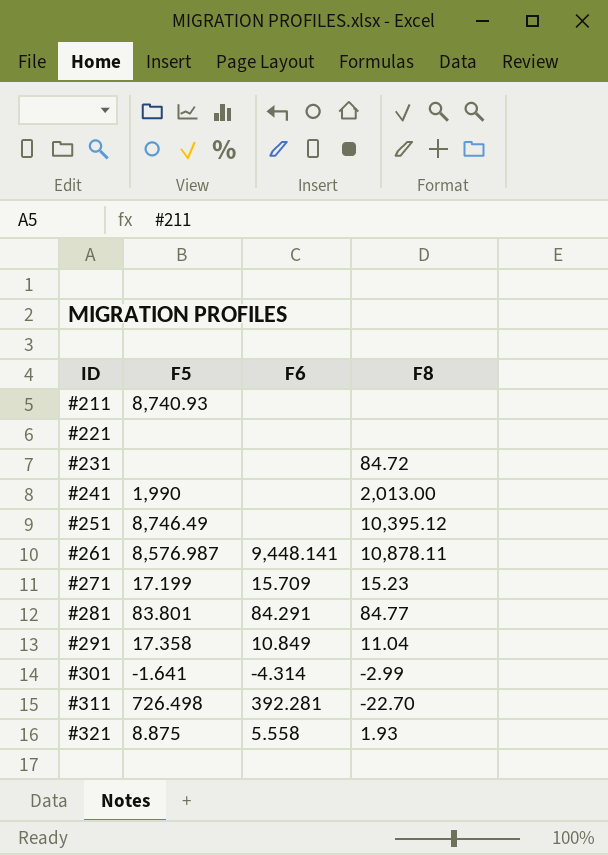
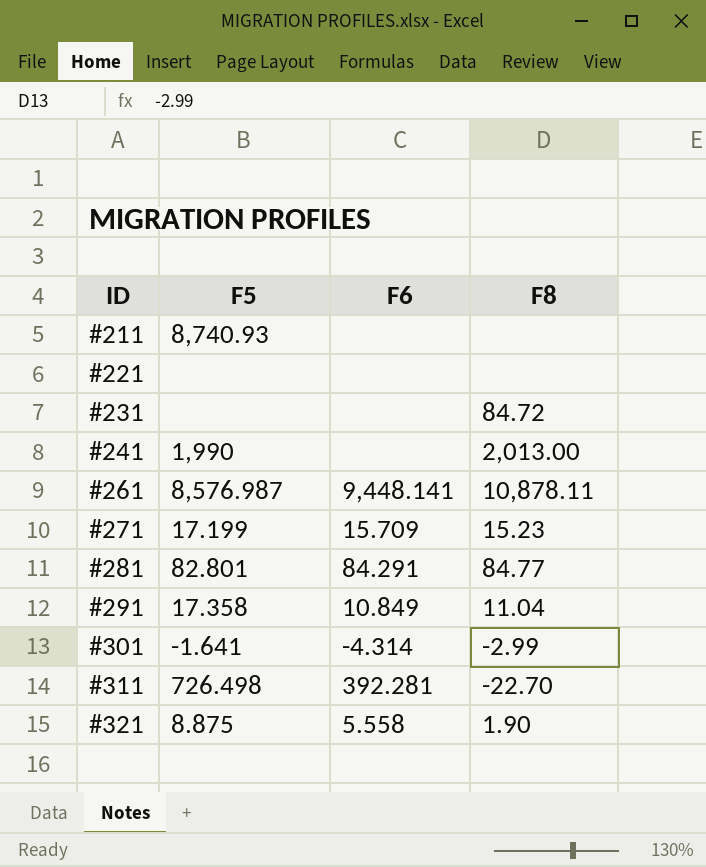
row #251: 8,746.49 | none | 10,395.12 -> none
#281 | F5: 83.801 -> 82.801
#321 | F8: 1.93 -> 1.90

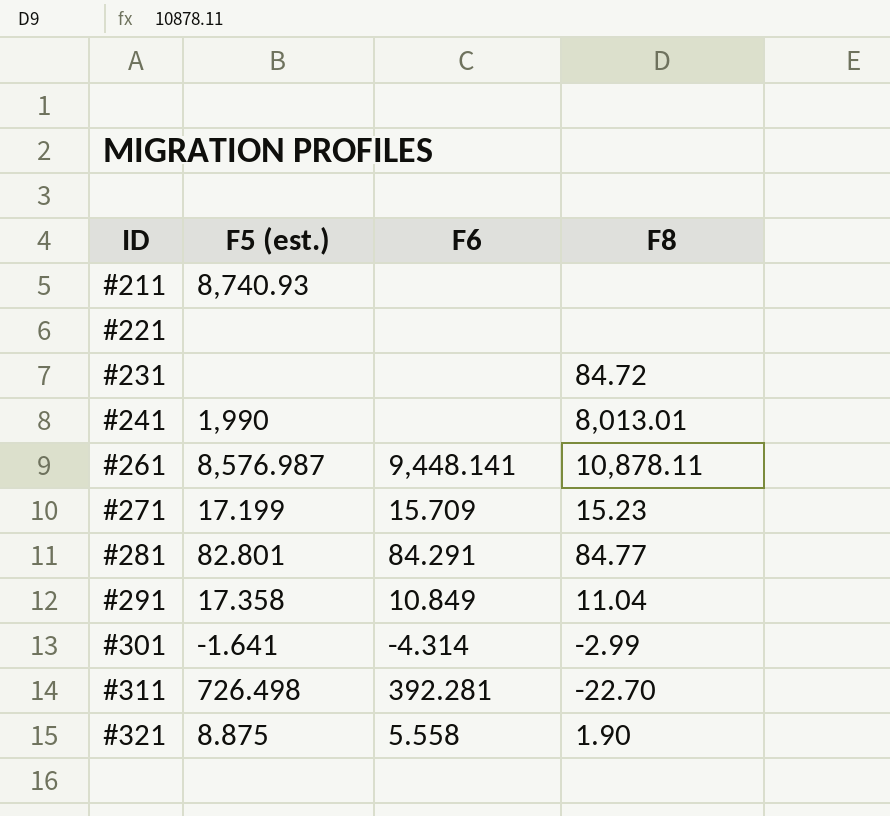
column name: F5 -> F5 (est.)
#241 | F8: 2,013.00 -> 8,013.01

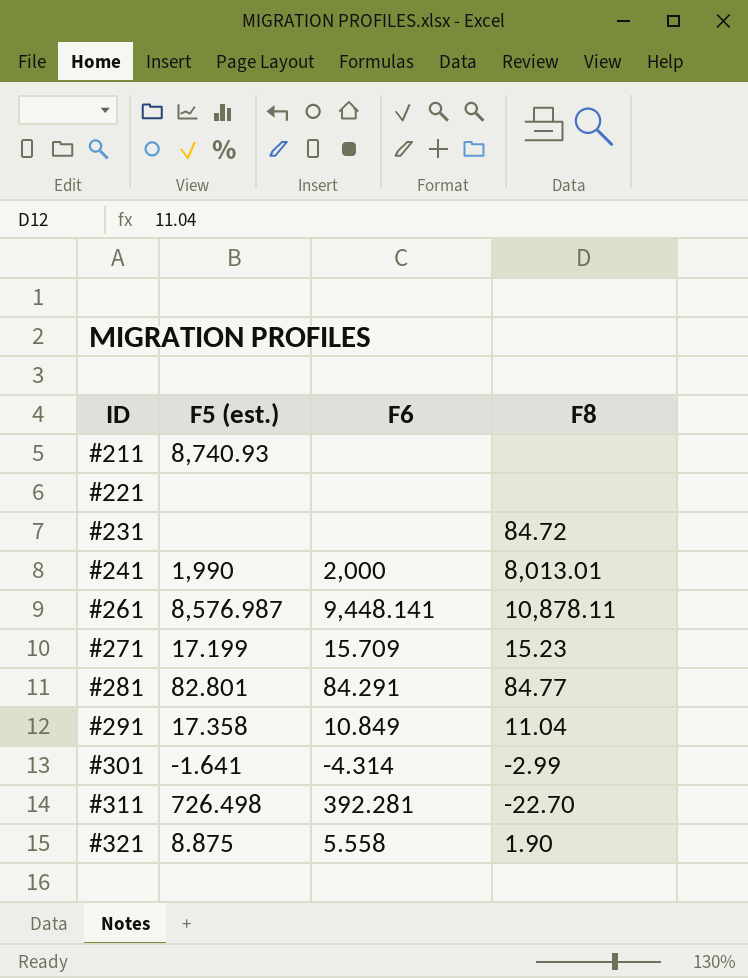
#241 | F6: none -> 2,000

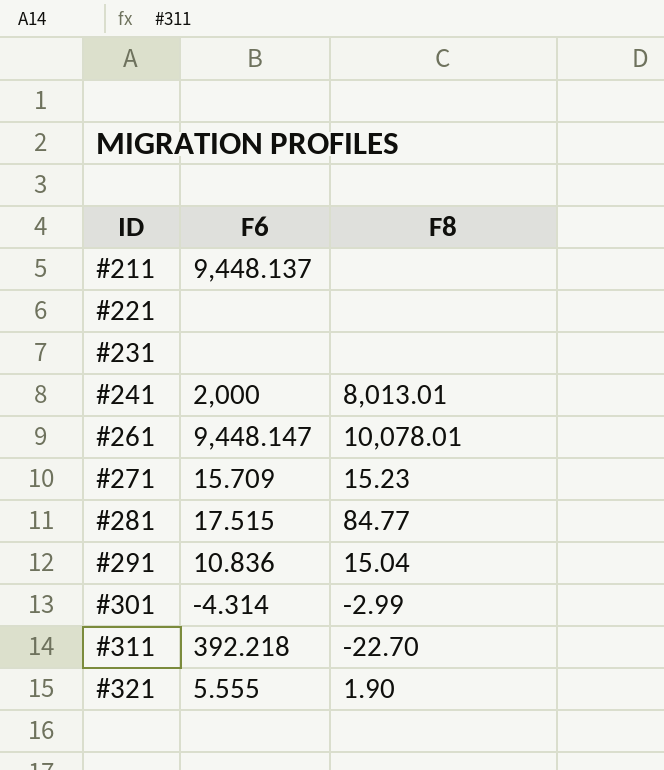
column F5 (est.) | position: 2 -> none
#211 | F6: none -> 9,448.137
#231 | F8: 84.72 -> none
#261 | F6: 9,448.141 -> 9,448.147
#261 | F8: 10,878.11 -> 10,078.01
#281 | F6: 84.291 -> 17.515
#291 | F6: 10.849 -> 10.836
#291 | F8: 11.04 -> 15.04
#311 | F6: 392.281 -> 392.218
#321 | F6: 5.558 -> 5.555

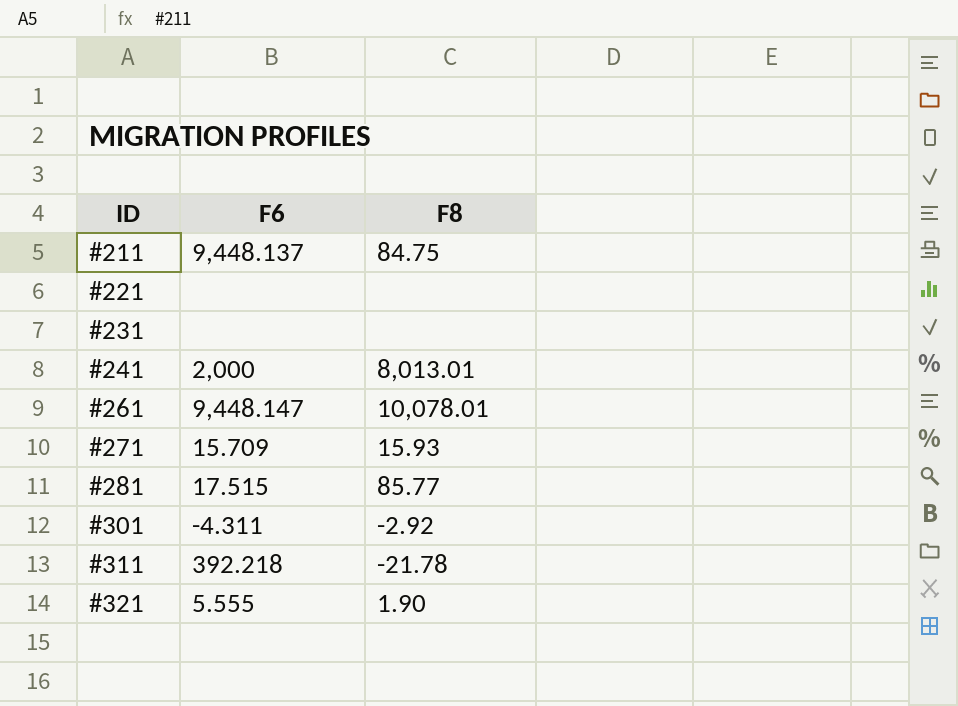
row #291: 10.836 | 15.04 -> none
#211 | F8: none -> 84.75
#271 | F8: 15.23 -> 15.93
#281 | F8: 84.77 -> 85.77
#301 | F6: -4.314 -> -4.311
#301 | F8: -2.99 -> -2.92
#311 | F8: -22.70 -> -21.78

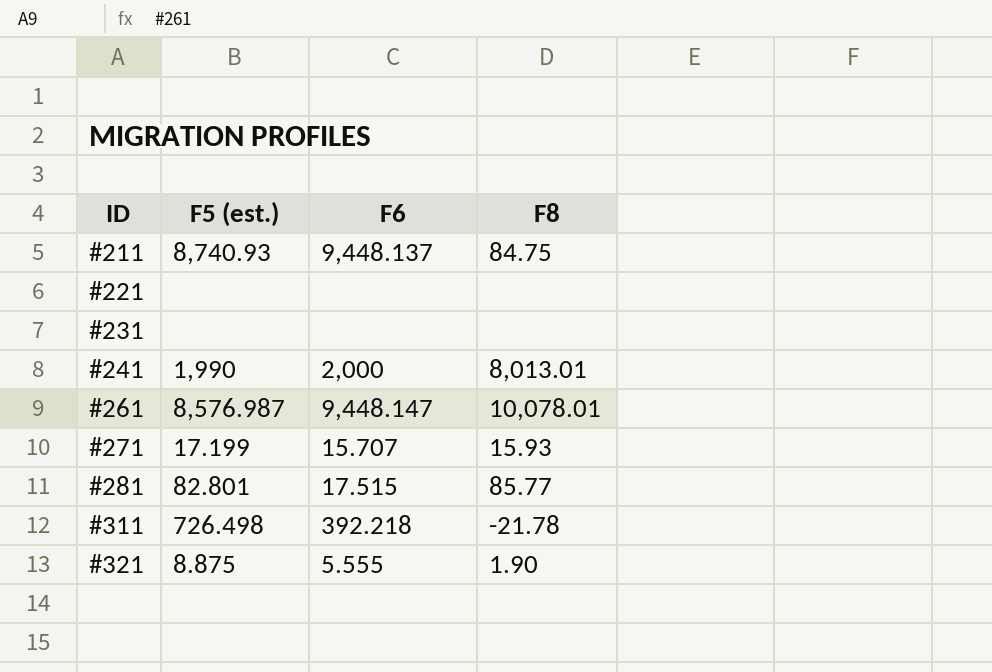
column F5 (est.) | position: none -> 2
row #301: -4.311 | -2.92 -> none
#271 | F6: 15.709 -> 15.707

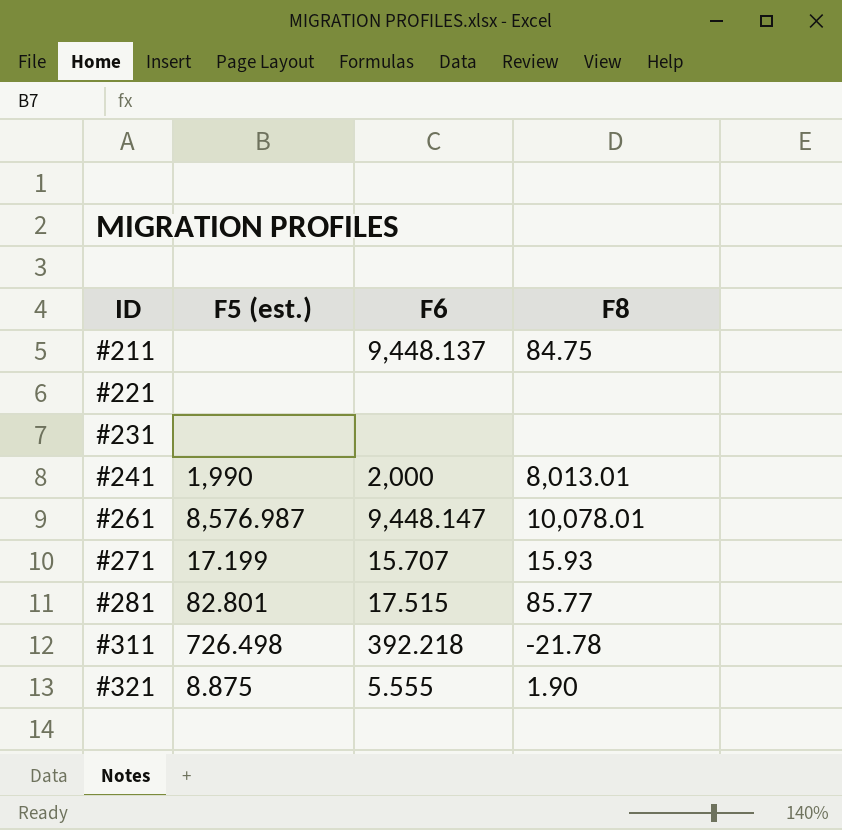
#211 | F5 (est.): 8,740.93 -> none

